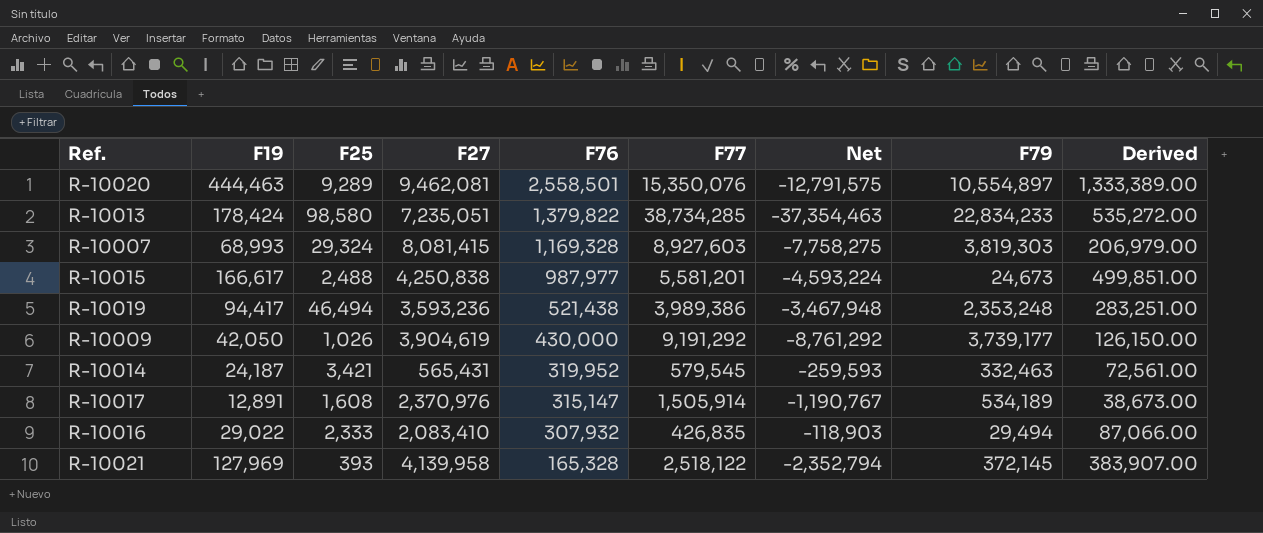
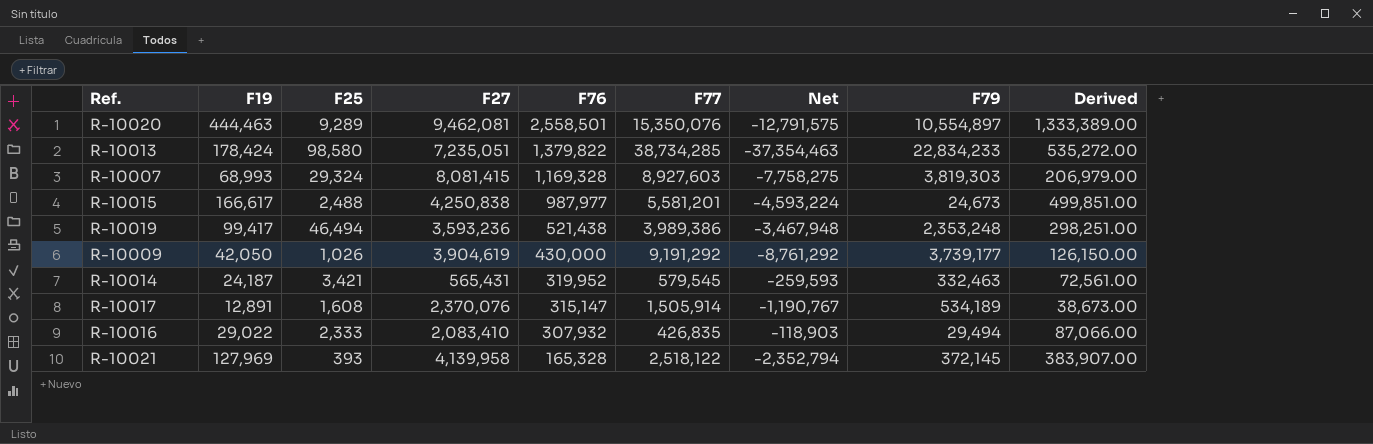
R-10019 | F19: 94,417 -> 99,417
R-10019 | Derived: 283,251.00 -> 298,251.00
R-10017 | F27: 2,370,976 -> 2,370,076

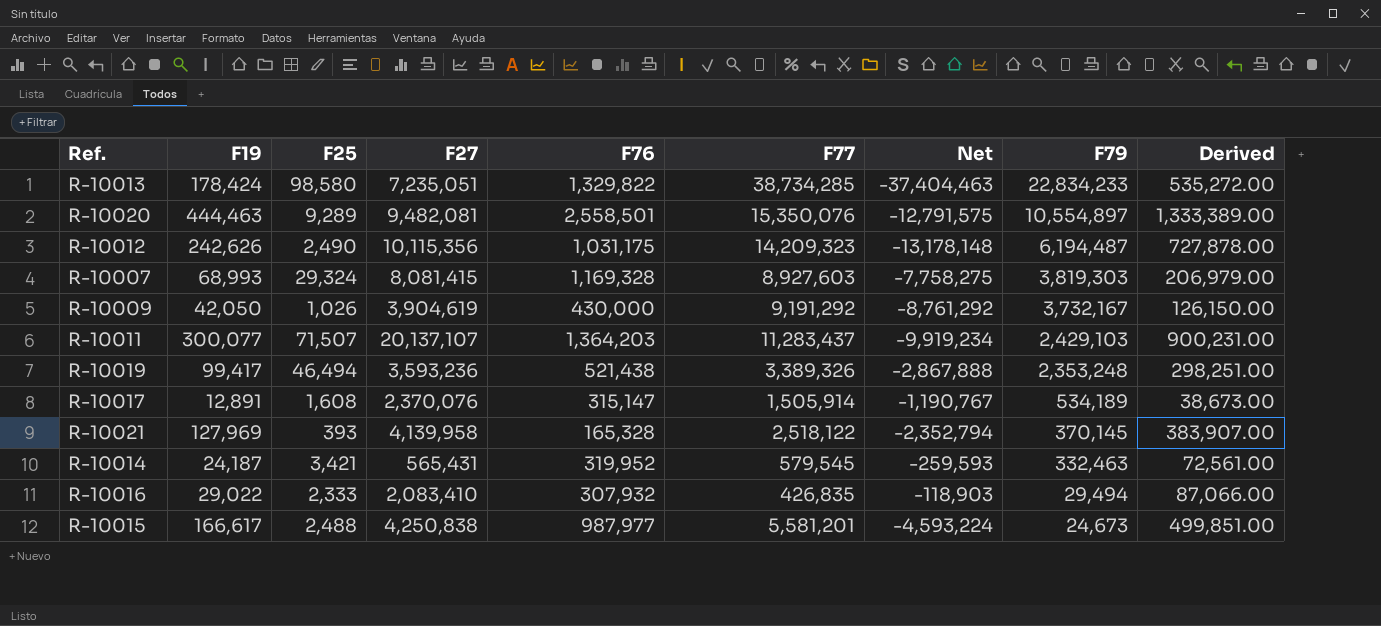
row order: F76 descending -> F79 descending
R-10013 | F76: 1,379,822 -> 1,329,822
R-10013 | Net: -37,354,463 -> -37,404,463
R-10020 | F27: 9,462,081 -> 9,482,081
row R-10012: none -> 242,626 | 2,490 | 10,115,356 | 1,031,175 | 14,209,323 | -13,178,148 | 6,194,487 | 727,878.00
R-10009 | F79: 3,739,177 -> 3,732,167
row R-10011: none -> 300,077 | 71,507 | 20,137,107 | 1,364,203 | 11,283,437 | -9,919,234 | 2,429,103 | 900,231.00
R-10019 | F77: 3,989,386 -> 3,389,326
R-10019 | Net: -3,467,948 -> -2,867,888
R-10021 | F79: 372,145 -> 370,145

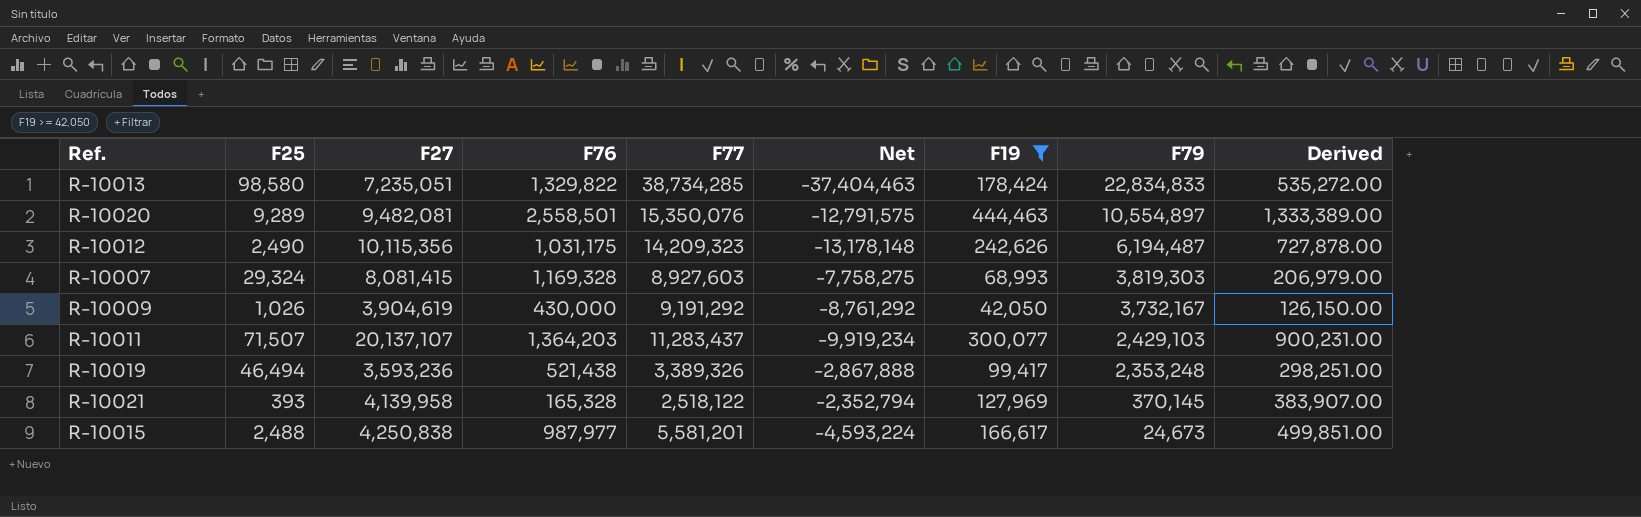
filter: none -> F19 >= 42,050
column F19 | position: 2 -> 7
R-10013 | F79: 22,834,233 -> 22,834,833

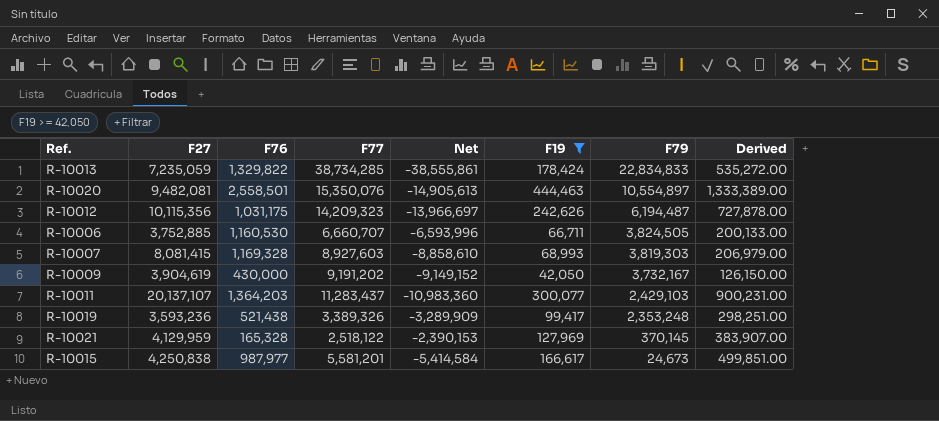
column F25 | position: 2 -> none
column Net | formula: [F76] - [F77] -> [F19] - [F77]
R-10013 | F27: 7,235,051 -> 7,235,059
row R-10006: none -> 3,752,885 | 1,160,530 | 6,660,707 | -6,593,996 | 66,711 | 3,824,505 | 200,133.00
R-10009 | F77: 9,191,292 -> 9,191,202
R-10021 | F27: 4,139,958 -> 4,129,959

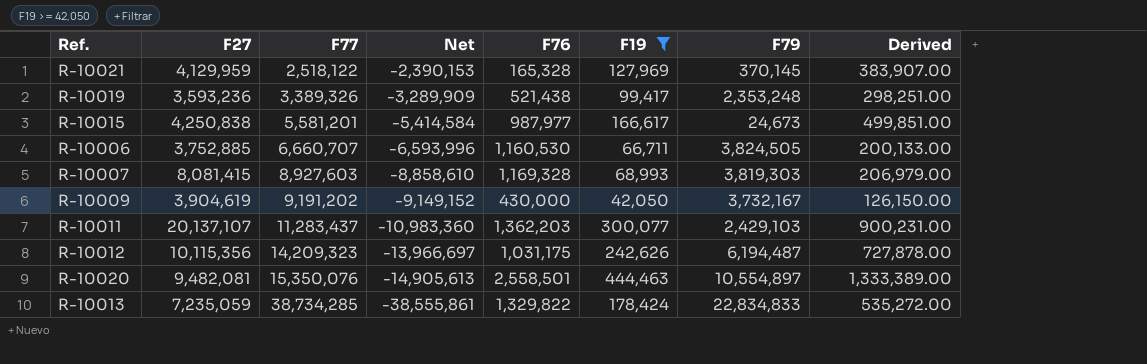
row order: F79 descending -> F77 ascending
column F76 | position: 3 -> 5
R-10011 | F76: 1,364,203 -> 1,362,203

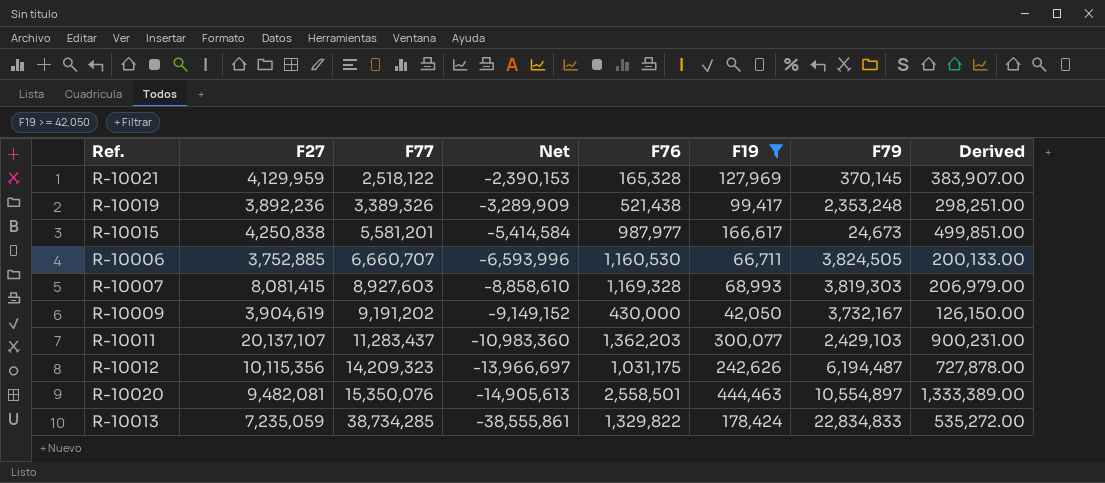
R-10019 | F27: 3,593,236 -> 3,892,236

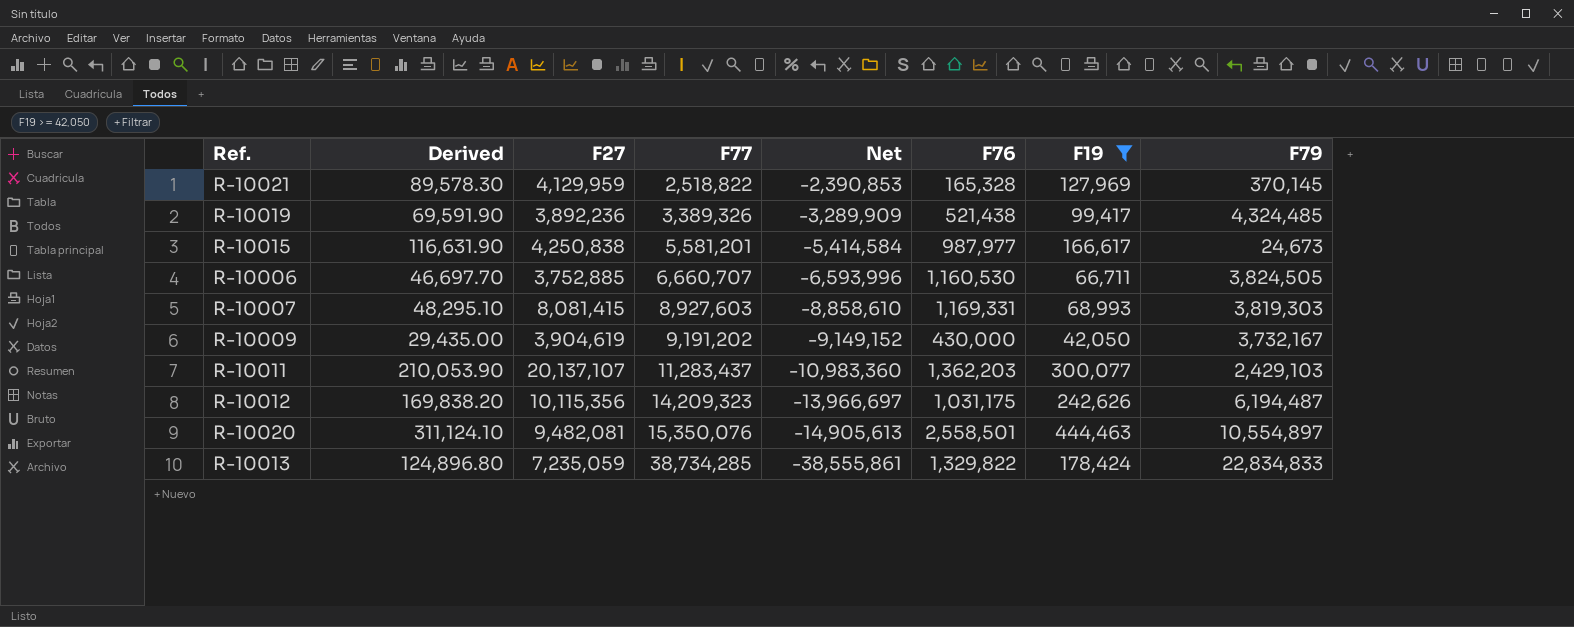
column Derived | formula: [F19] * 3 -> [F19] * 0.7
column Derived | position: 8 -> 2
R-10021 | F77: 2,518,122 -> 2,518,822
R-10021 | Net: -2,390,153 -> -2,390,853
R-10019 | F79: 2,353,248 -> 4,324,485
R-10007 | F76: 1,169,328 -> 1,169,331

